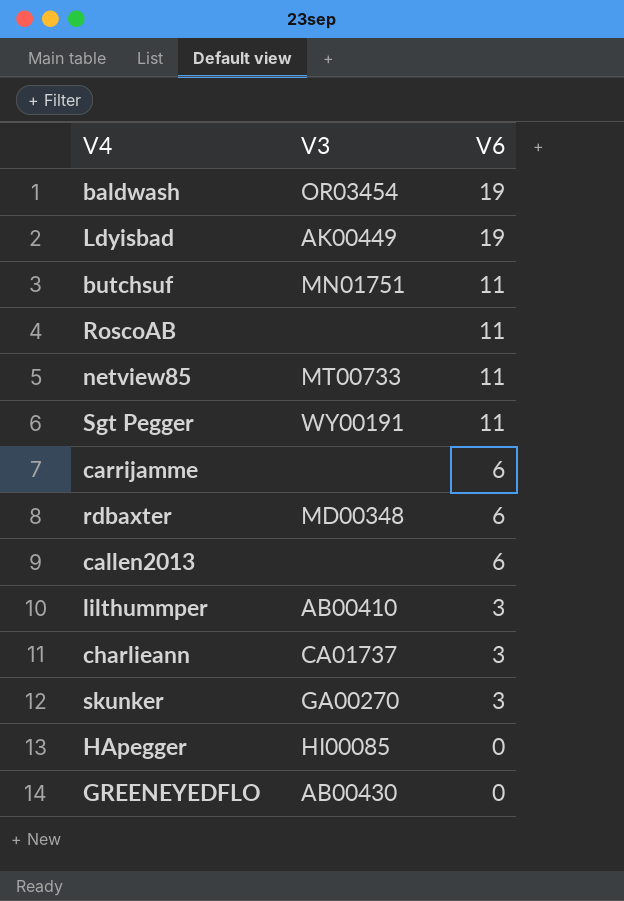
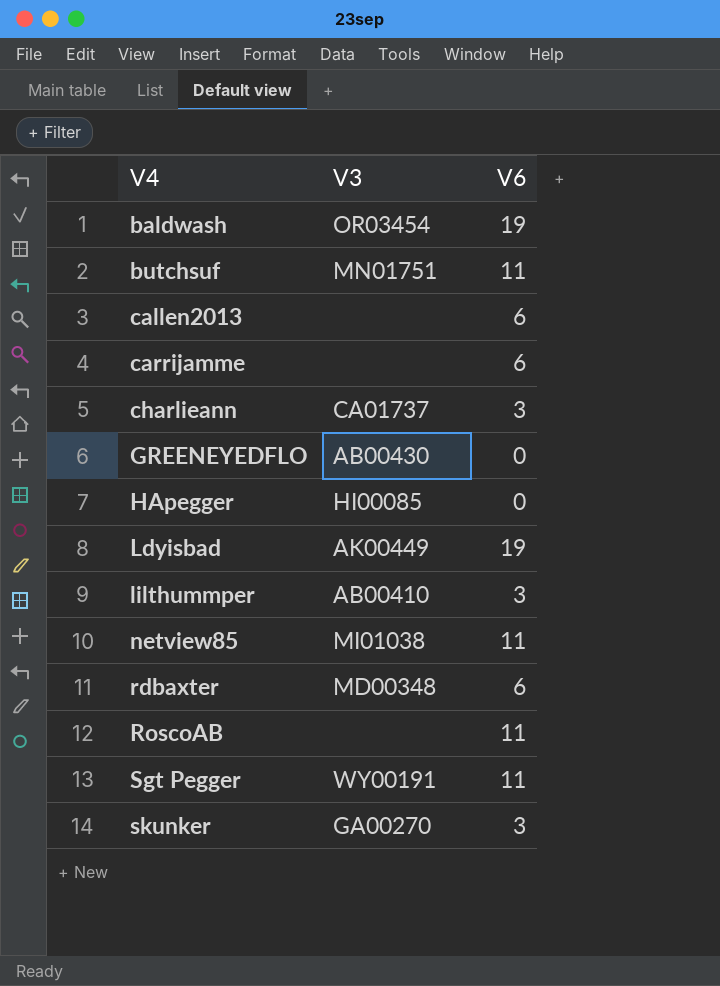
row order: V6 descending -> V4 ascending
netview85 | V3: MT00733 -> MI01038

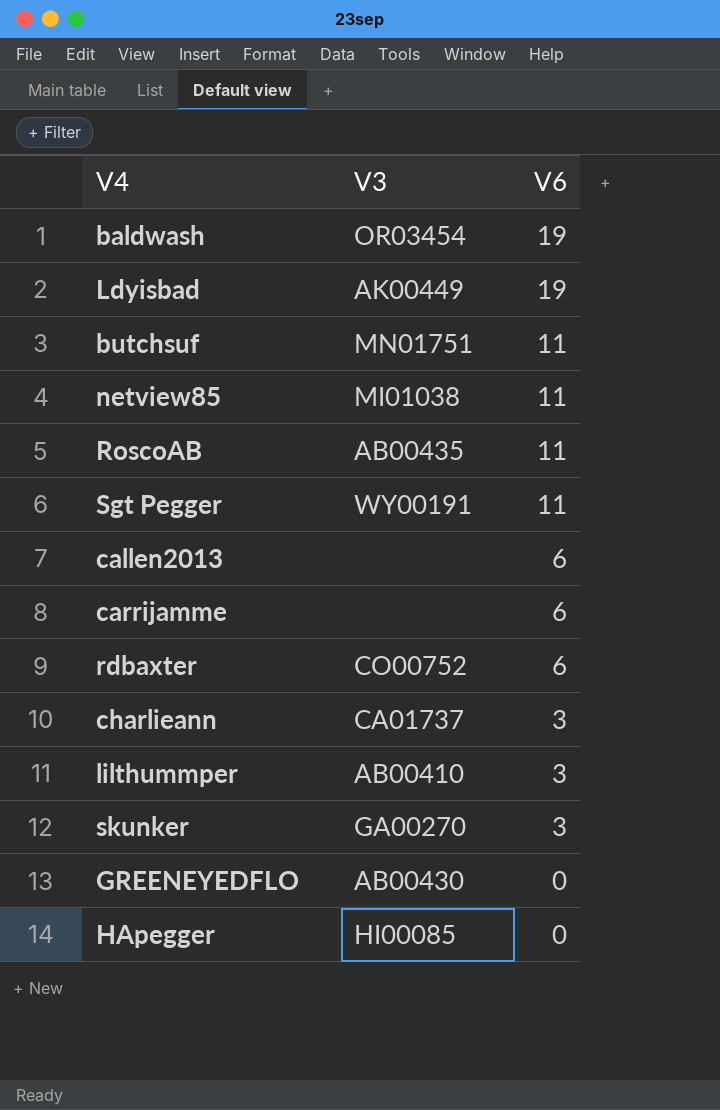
row order: V4 ascending -> V6 descending
RoscoAB | V3: none -> AB00435
rdbaxter | V3: MD00348 -> CO00752

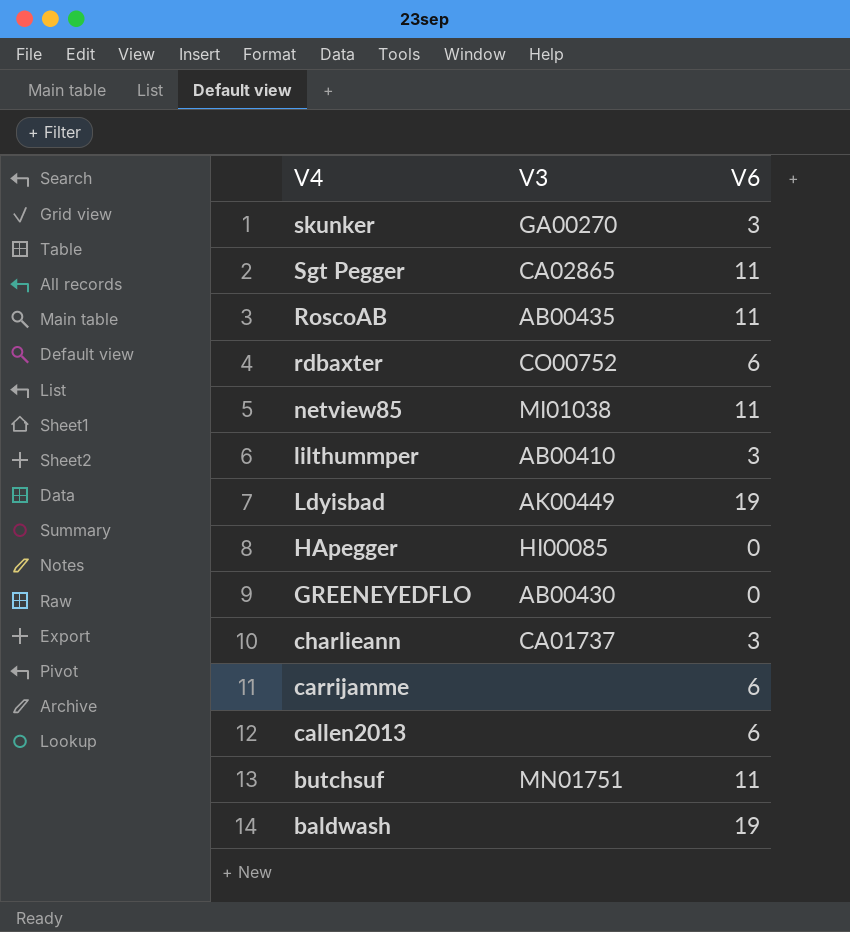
row order: V6 descending -> V4 descending
Sgt Pegger | V3: WY00191 -> CA02865
baldwash | V3: OR03454 -> none

